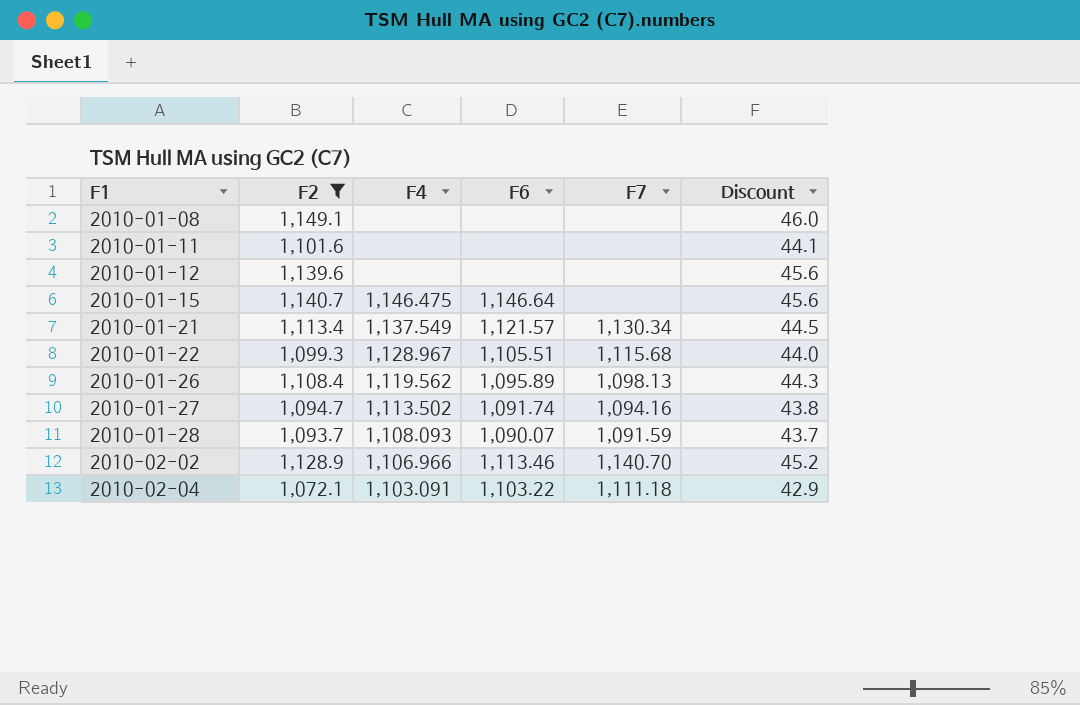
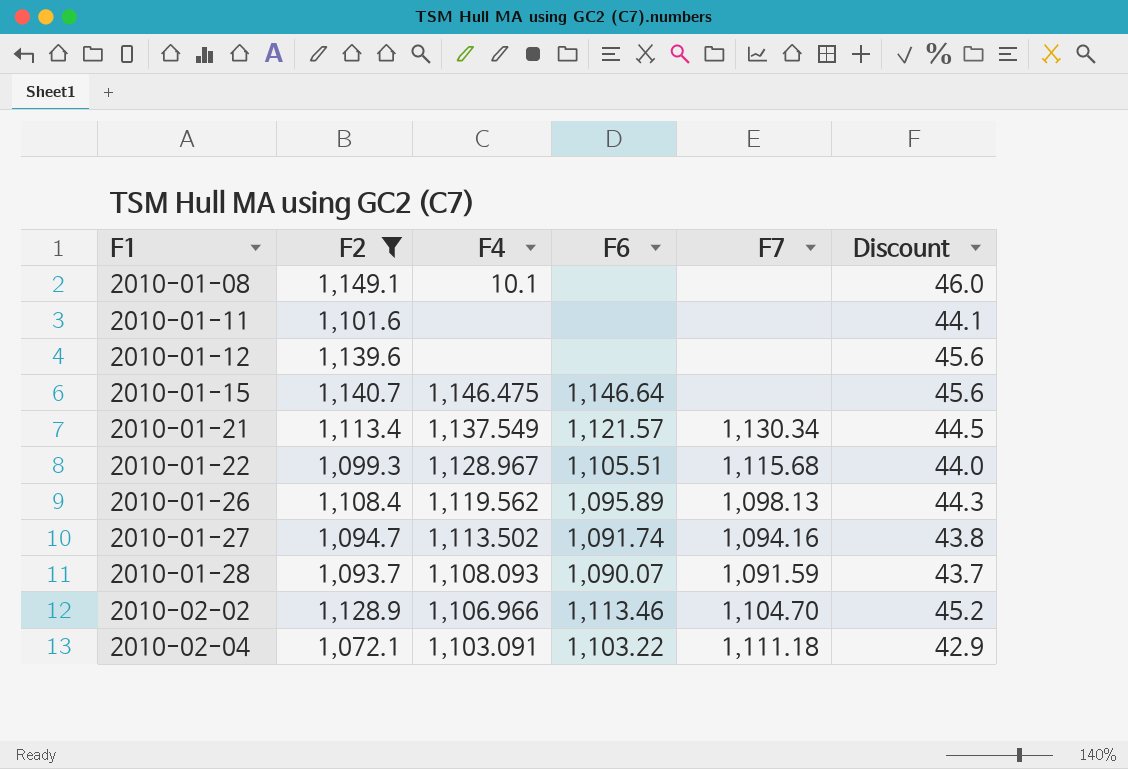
2010-01-08 | F4: none -> 10.1
2010-02-02 | F7: 1,140.70 -> 1,104.70

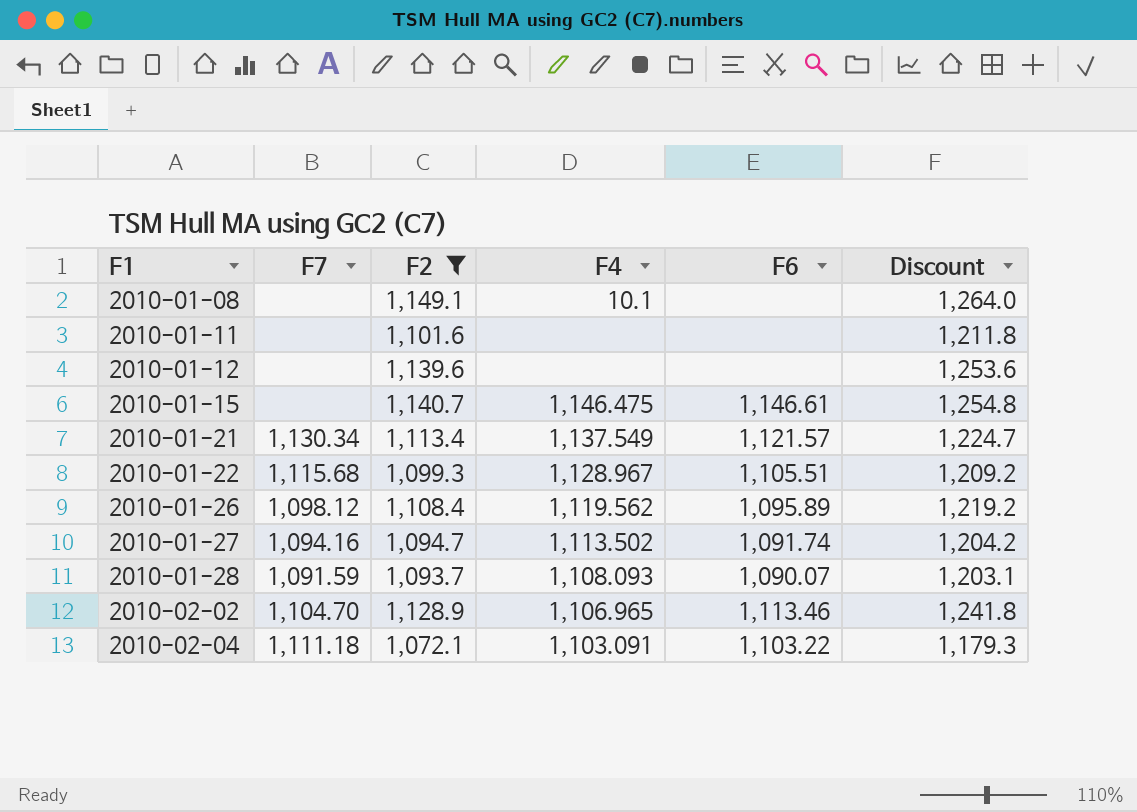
column F7 | position: 5 -> 2
column Discount | formula: [F2] * 0.04 -> [F2] * 1.1
2010-01-15 | F6: 1,146.64 -> 1,146.61
2010-01-26 | F7: 1,098.13 -> 1,098.12
2010-02-02 | F4: 1,106.966 -> 1,106.965

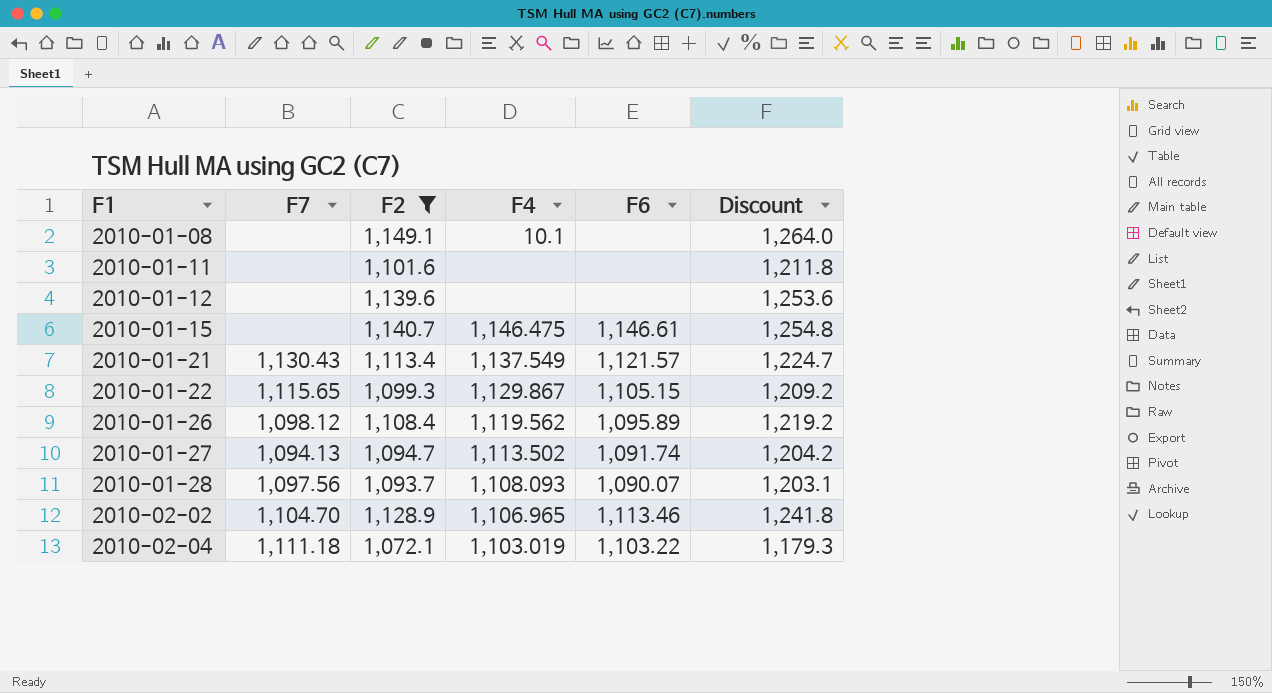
2010-01-21 | F7: 1,130.34 -> 1,130.43
2010-01-22 | F7: 1,115.68 -> 1,115.65
2010-01-22 | F4: 1,128.967 -> 1,129.867
2010-01-22 | F6: 1,105.51 -> 1,105.15
2010-01-27 | F7: 1,094.16 -> 1,094.13
2010-01-28 | F7: 1,091.59 -> 1,097.56
2010-02-04 | F4: 1,103.091 -> 1,103.019

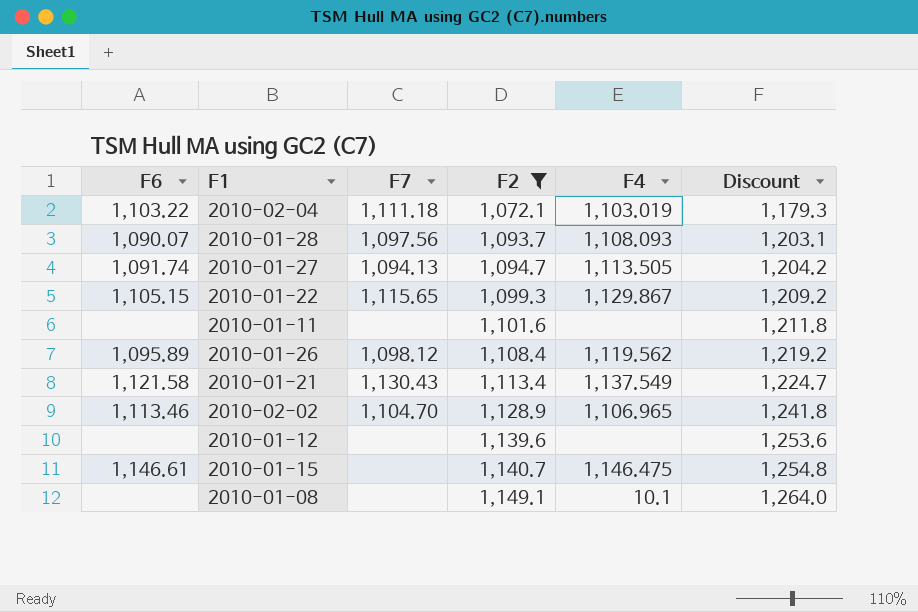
row order: F1 ascending -> F2 ascending
column F6 | position: 5 -> 1
2010-01-27 | F4: 1,113.502 -> 1,113.505
2010-01-21 | F6: 1,121.57 -> 1,121.58

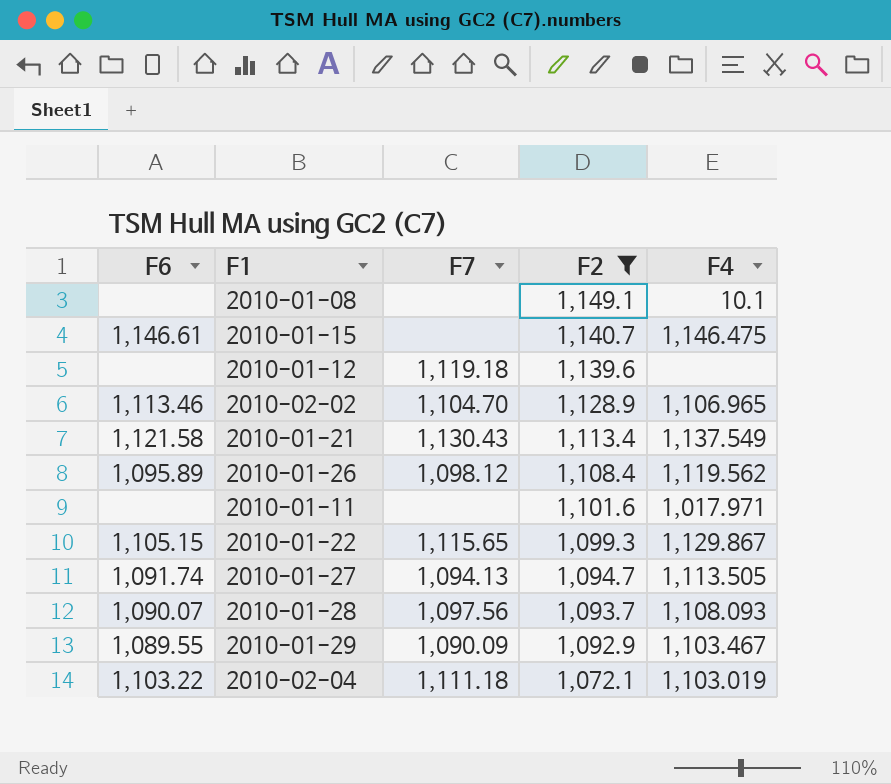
row order: F2 ascending -> F2 descending
column Discount | formula: [F2] * 1.1 -> none
2010-01-12 | F7: none -> 1,119.18
2010-01-11 | F4: none -> 1,017.971
row 2010-01-29: none -> 1,089.55 | 1,090.09 | 1,092.9 | 1,103.467

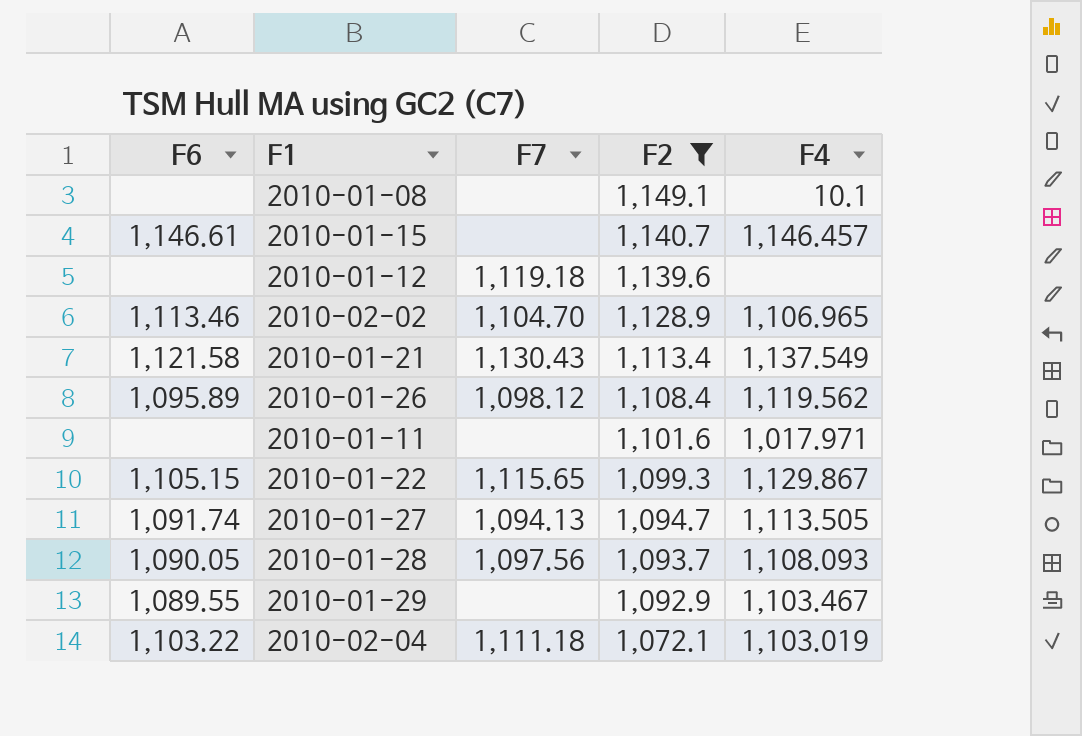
2010-01-15 | F4: 1,146.475 -> 1,146.457
2010-01-28 | F6: 1,090.07 -> 1,090.05
2010-01-29 | F7: 1,090.09 -> none

